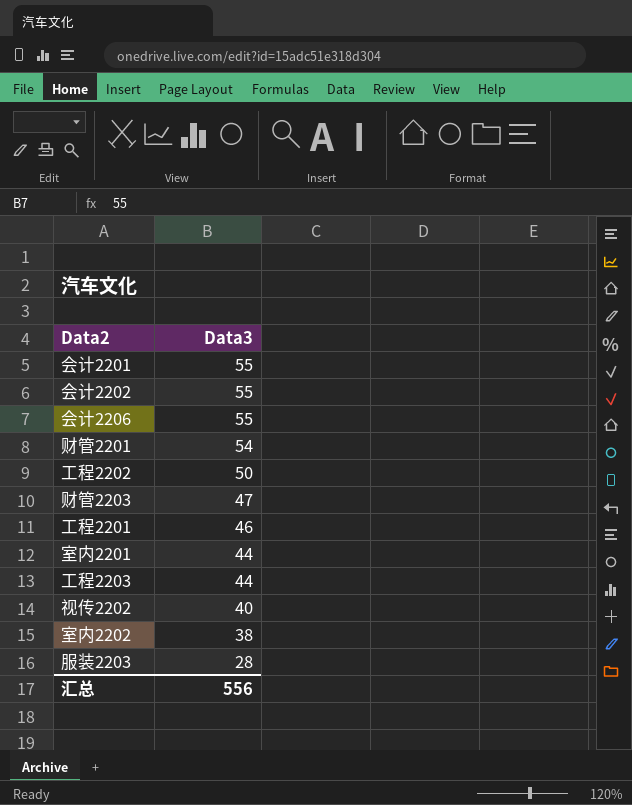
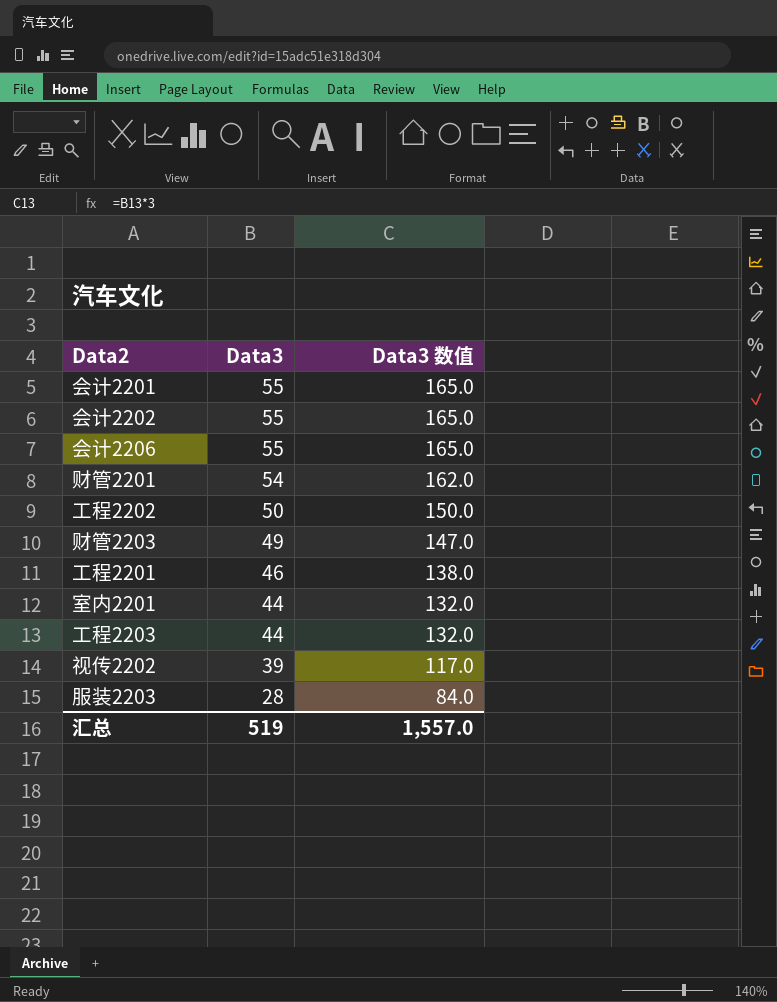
column Data3 数值 | formula: none -> [Data3] * 3
row 室内2202: 38 -> none
财管2203 | Data3: 47 -> 49
视传2202 | Data3: 40 -> 39
汇总 | Data3: 556 -> 519

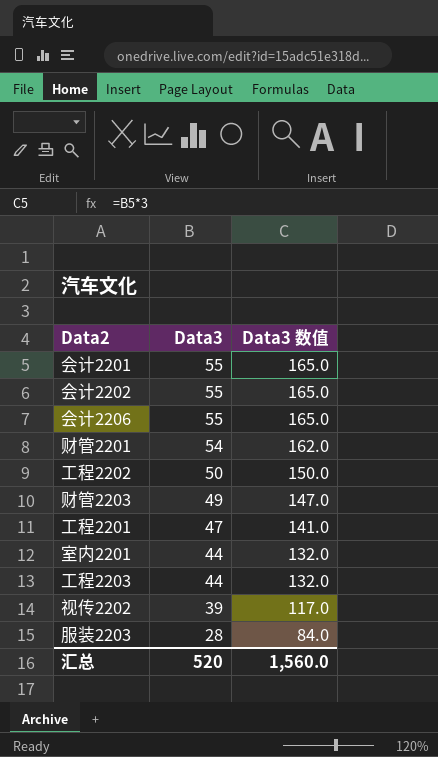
工程2201 | Data3: 46 -> 47
工程2201 | Data3 数值: 138.0 -> 141.0
汇总 | Data3: 519 -> 520
汇总 | Data3 数值: 1,557.0 -> 1,560.0

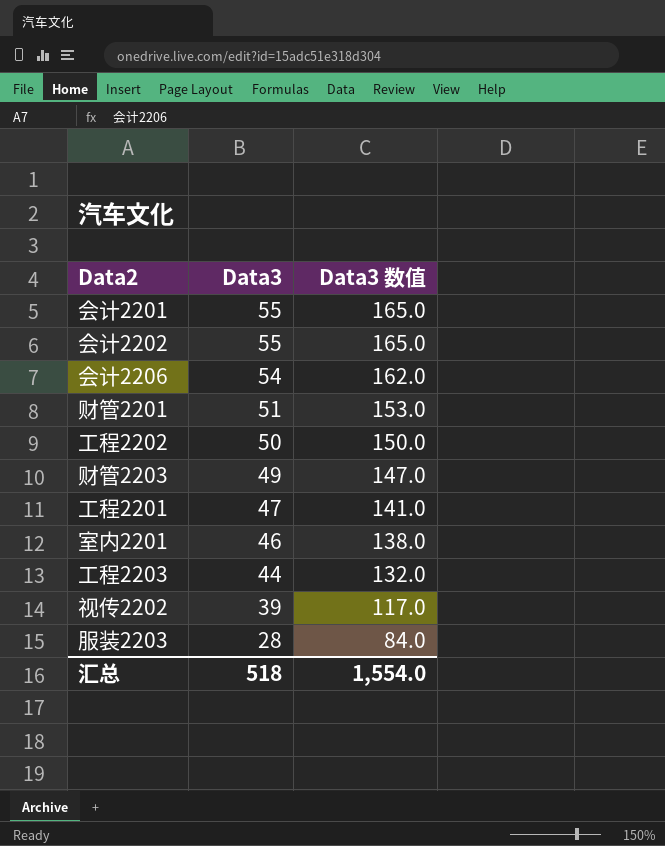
会计2206 | Data3: 55 -> 54
会计2206 | Data3 数值: 165.0 -> 162.0
财管2201 | Data3: 54 -> 51
财管2201 | Data3 数值: 162.0 -> 153.0
室内2201 | Data3: 44 -> 46
室内2201 | Data3 数值: 132.0 -> 138.0
汇总 | Data3: 520 -> 518
汇总 | Data3 数值: 1,560.0 -> 1,554.0

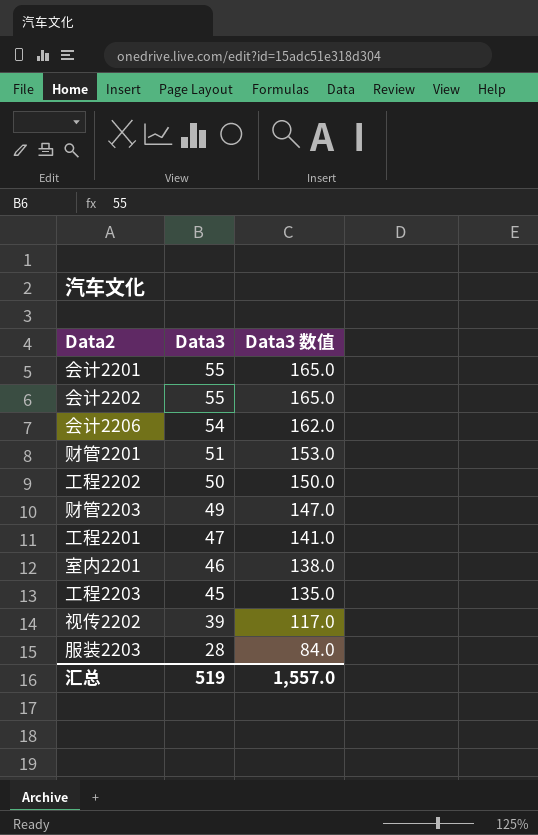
工程2203 | Data3: 44 -> 45
工程2203 | Data3 数值: 132.0 -> 135.0
汇总 | Data3: 518 -> 519
汇总 | Data3 数值: 1,554.0 -> 1,557.0

